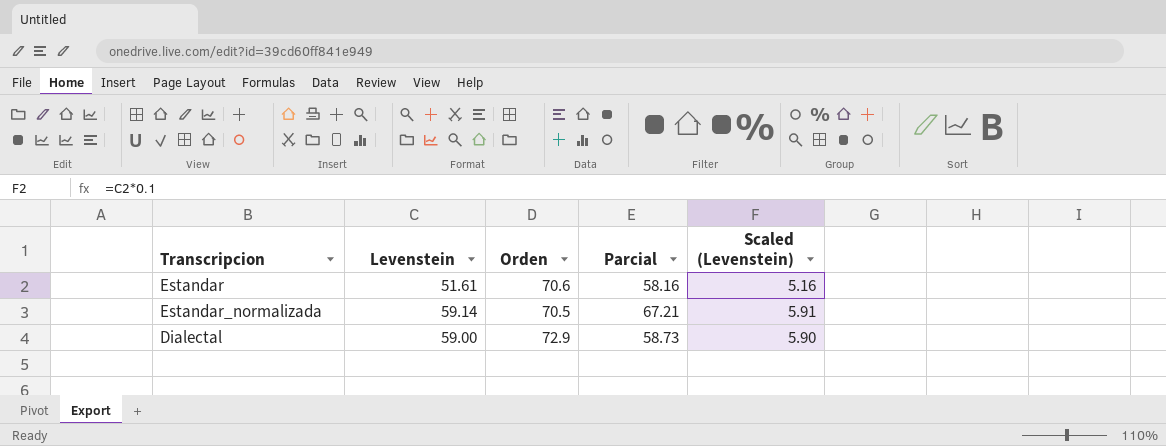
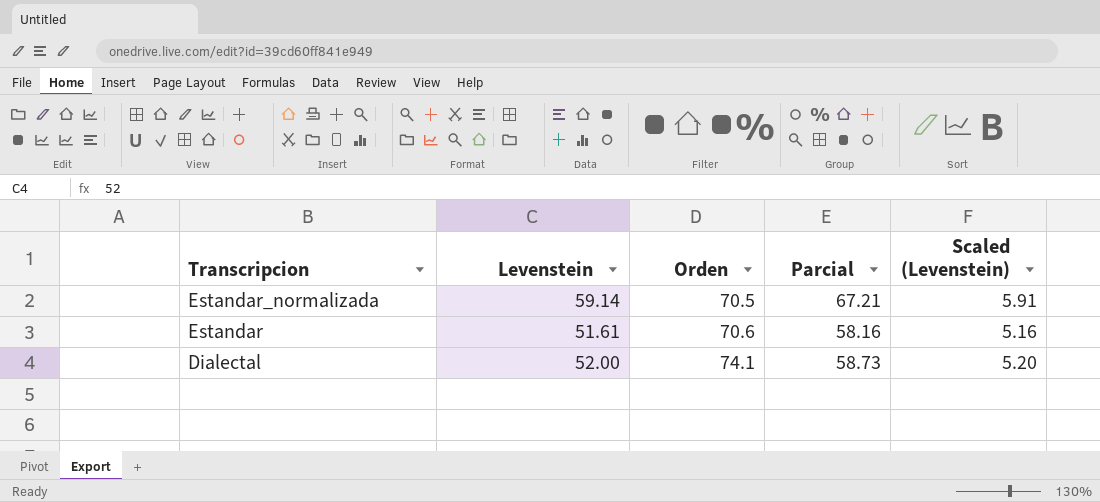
row order: none -> Transcripcion descending
Dialectal | Levenstein: 59.00 -> 52.00
Dialectal | Orden: 72.9 -> 74.1
Dialectal | Scaled (Levenstein): 5.90 -> 5.20

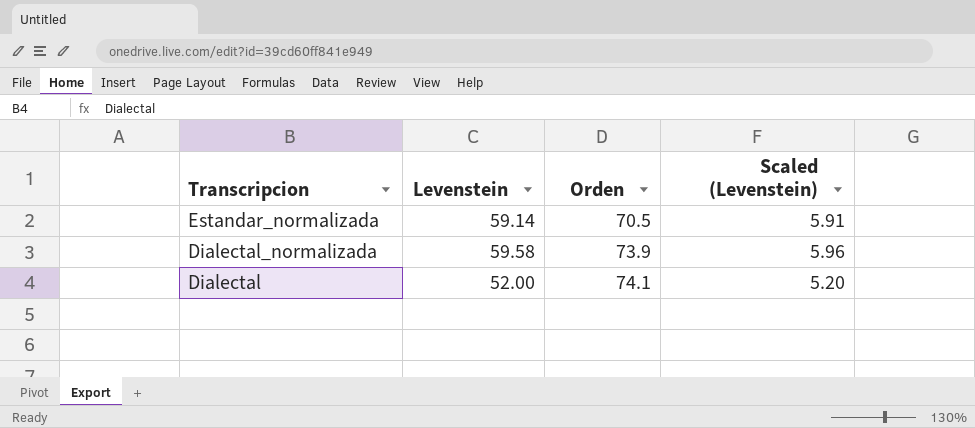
column Parcial | position: 4 -> none
row Estandar: 51.61 | 70.6 | 58.16 | 5.16 -> none
row Dialectal_normalizada: none -> 59.58 | 73.9 | 5.96

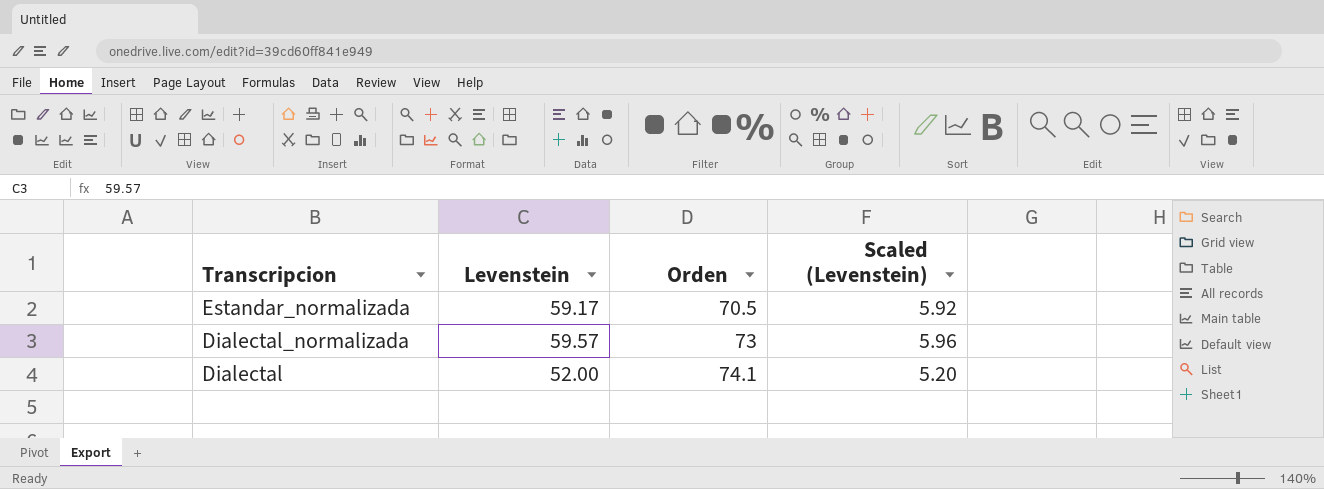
Estandar_normalizada | Levenstein: 59.14 -> 59.17
Estandar_normalizada | Scaled (Levenstein): 5.91 -> 5.92
Dialectal_normalizada | Levenstein: 59.58 -> 59.57
Dialectal_normalizada | Orden: 73.9 -> 73

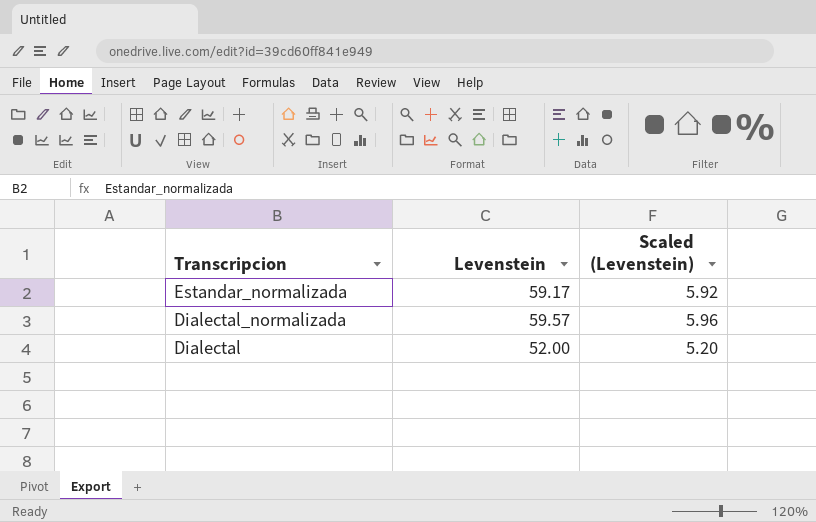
column Orden | position: 3 -> none

